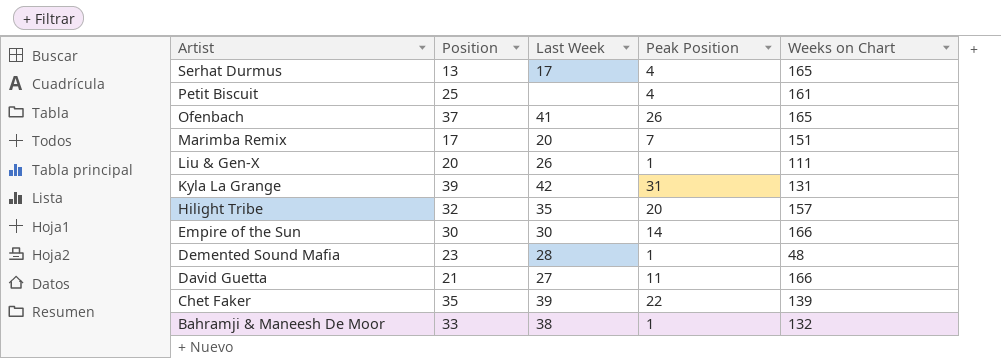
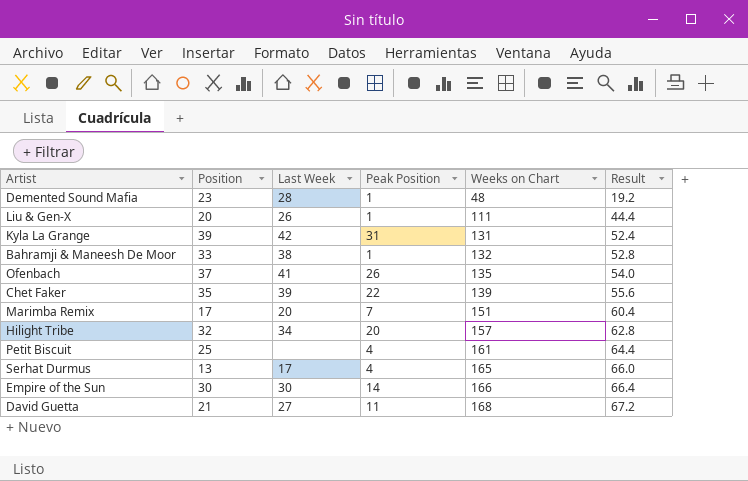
row order: Artist descending -> Weeks on Chart ascending
column Result | formula: none -> [Weeks on Chart] * 0.4
Ofenbach | Weeks on Chart: 165 -> 135
Hilight Tribe | Last Week: 35 -> 34
David Guetta | Weeks on Chart: 166 -> 168

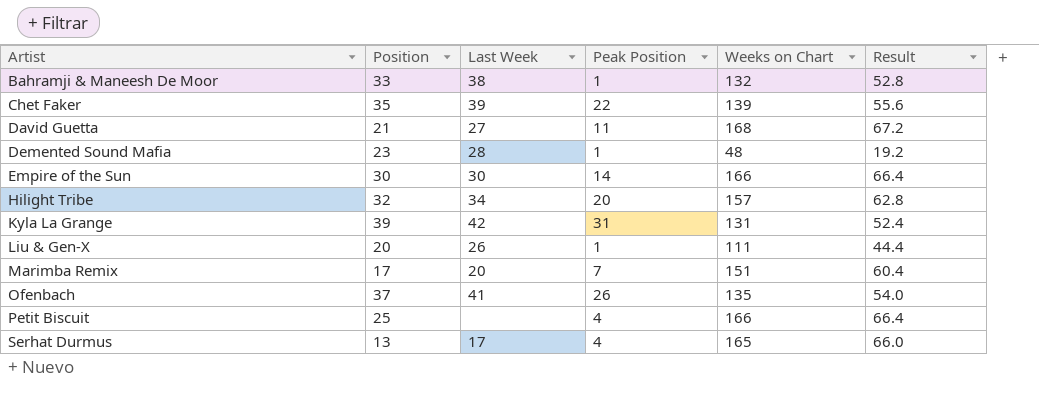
row order: Weeks on Chart ascending -> Artist ascending
Petit Biscuit | Weeks on Chart: 161 -> 166
Petit Biscuit | Result: 64.4 -> 66.4

